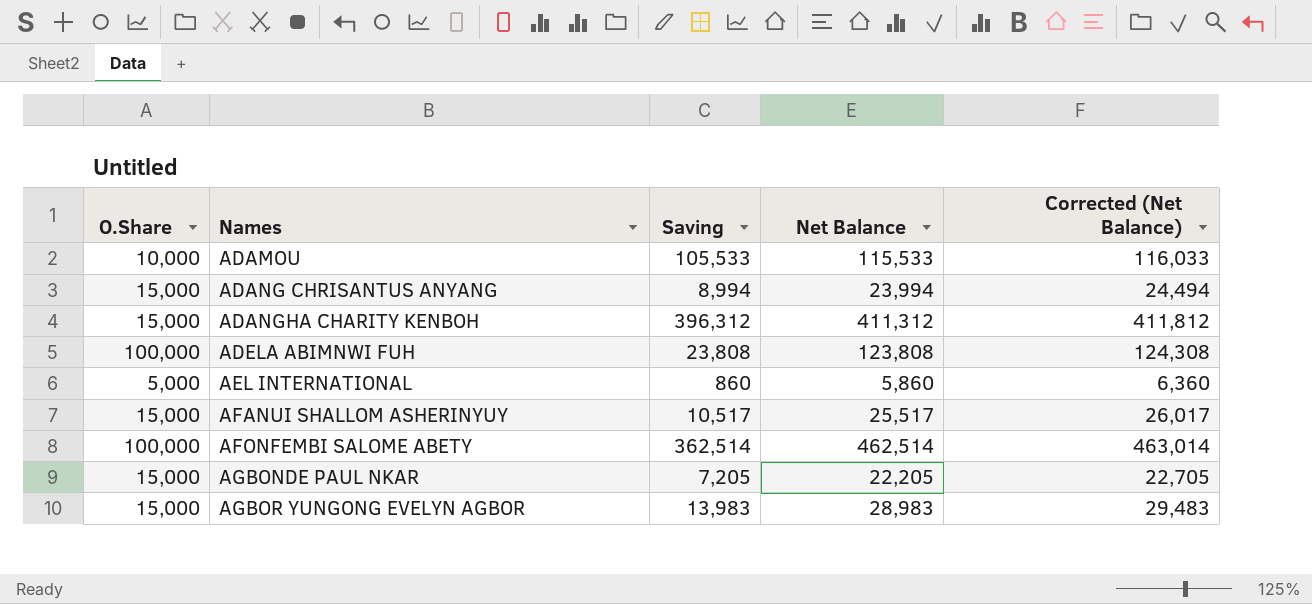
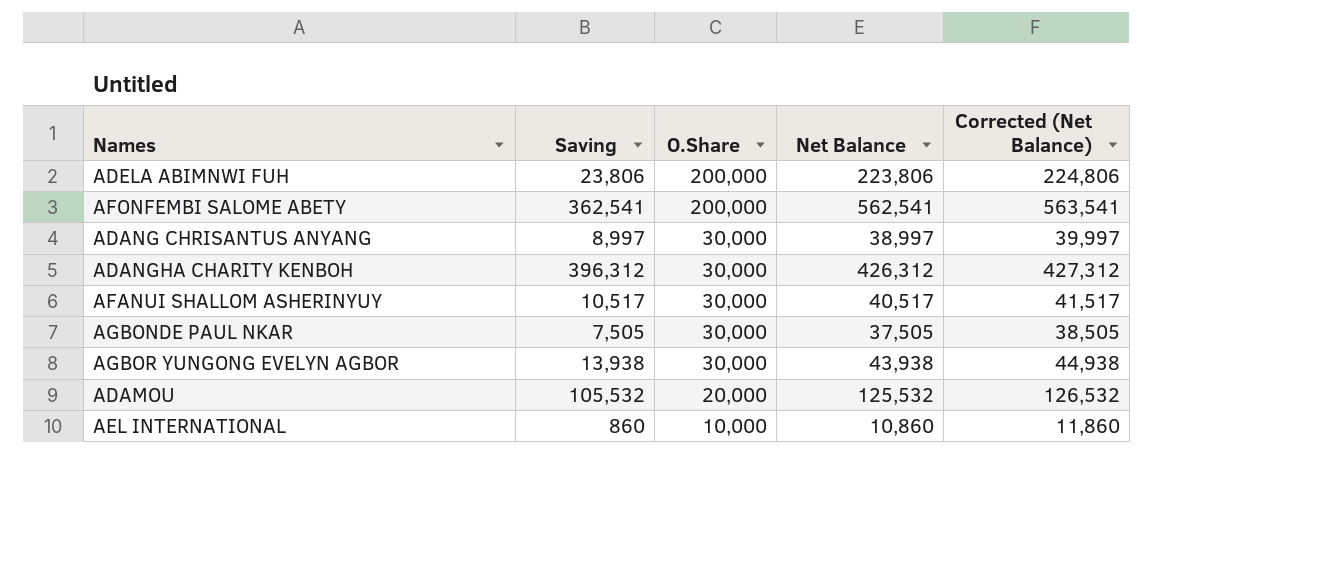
row order: Names ascending -> O.Share descending
column O.Share | position: 1 -> 3
column Corrected (Net Balance) | formula: [Net Balance] + 500 -> [Net Balance] + 1000
ADELA ABIMNWI FUH | Saving: 23,808 -> 23,806
ADELA ABIMNWI FUH | O.Share: 100,000 -> 200,000
ADELA ABIMNWI FUH | Net Balance: 123,808 -> 223,806
AFONFEMBI SALOME ABETY | Saving: 362,514 -> 362,541
AFONFEMBI SALOME ABETY | O.Share: 100,000 -> 200,000
AFONFEMBI SALOME ABETY | Net Balance: 462,514 -> 562,541
ADANG CHRISANTUS ANYANG | Saving: 8,994 -> 8,997
ADANG CHRISANTUS ANYANG | O.Share: 15,000 -> 30,000
ADANG CHRISANTUS ANYANG | Net Balance: 23,994 -> 38,997
ADANGHA CHARITY KENBOH | O.Share: 15,000 -> 30,000
ADANGHA CHARITY KENBOH | Net Balance: 411,312 -> 426,312
AFANUI SHALLOM ASHERINYUY | O.Share: 15,000 -> 30,000
AFANUI SHALLOM ASHERINYUY | Net Balance: 25,517 -> 40,517
AGBONDE PAUL NKAR | Saving: 7,205 -> 7,505
AGBONDE PAUL NKAR | O.Share: 15,000 -> 30,000
AGBONDE PAUL NKAR | Net Balance: 22,205 -> 37,505
AGBOR YUNGONG EVELYN AGBOR | Saving: 13,983 -> 13,938
AGBOR YUNGONG EVELYN AGBOR | O.Share: 15,000 -> 30,000
AGBOR YUNGONG EVELYN AGBOR | Net Balance: 28,983 -> 43,938
ADAMOU | Saving: 105,533 -> 105,532
ADAMOU | O.Share: 10,000 -> 20,000
ADAMOU | Net Balance: 115,533 -> 125,532
AEL INTERNATIONAL | O.Share: 5,000 -> 10,000
AEL INTERNATIONAL | Net Balance: 5,860 -> 10,860

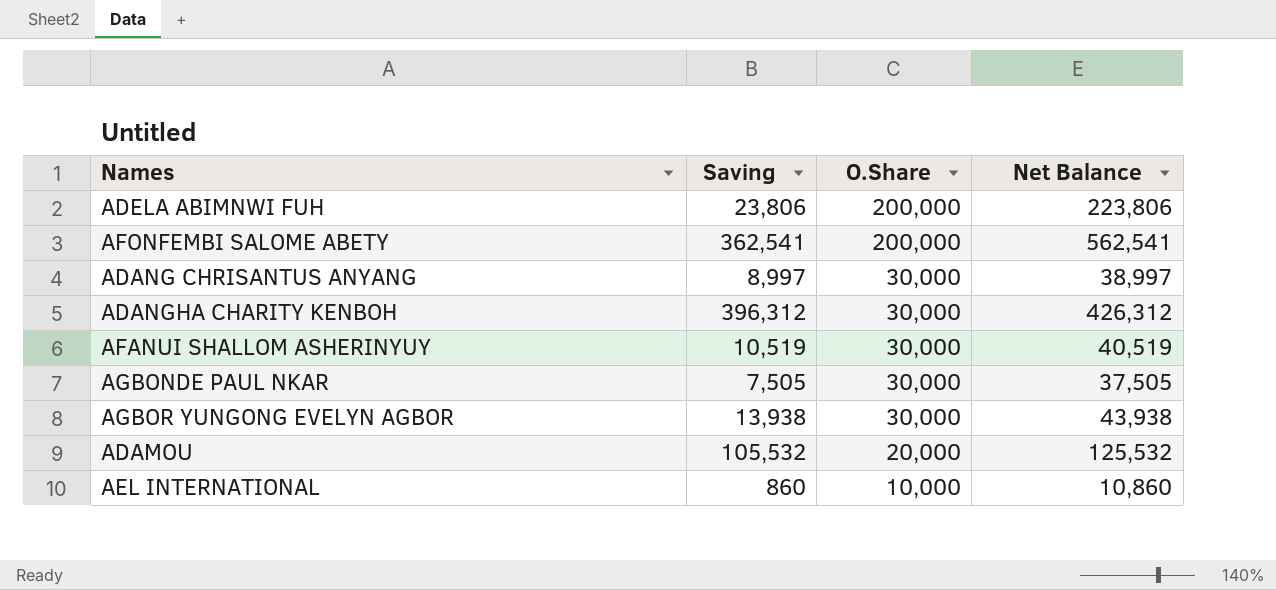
column Corrected (Net Balance) | formula: [Net Balance] + 1000 -> none
AFANUI SHALLOM ASHERINYUY | Saving: 10,517 -> 10,519
AFANUI SHALLOM ASHERINYUY | Net Balance: 40,517 -> 40,519

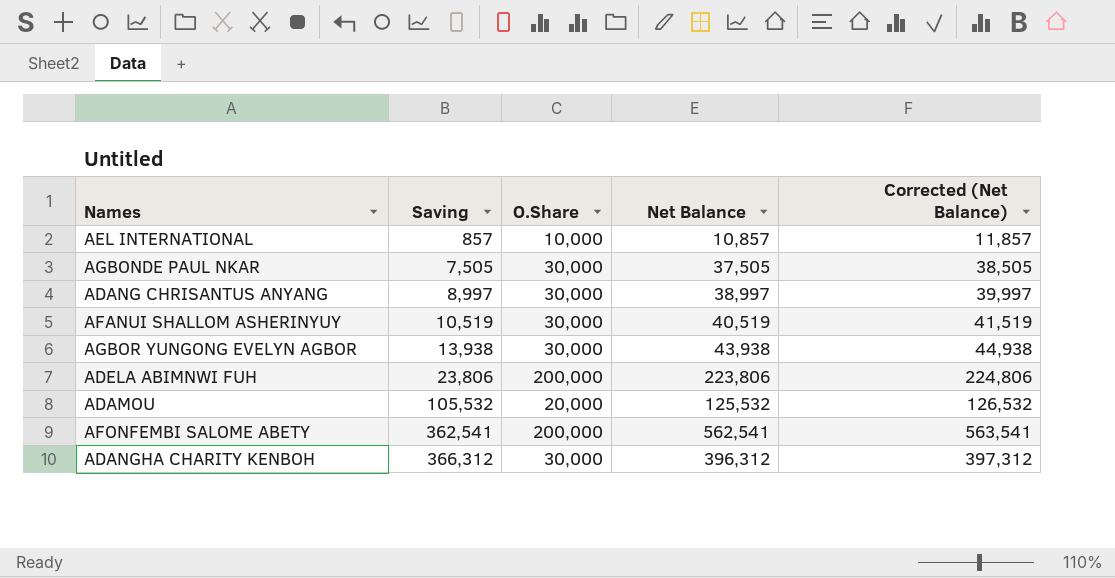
row order: O.Share descending -> Saving ascending
column Corrected (Net Balance) | formula: none -> [Net Balance] + 1000
AEL INTERNATIONAL | Saving: 860 -> 857
AEL INTERNATIONAL | Net Balance: 10,860 -> 10,857
ADANGHA CHARITY KENBOH | Saving: 396,312 -> 366,312
ADANGHA CHARITY KENBOH | Net Balance: 426,312 -> 396,312

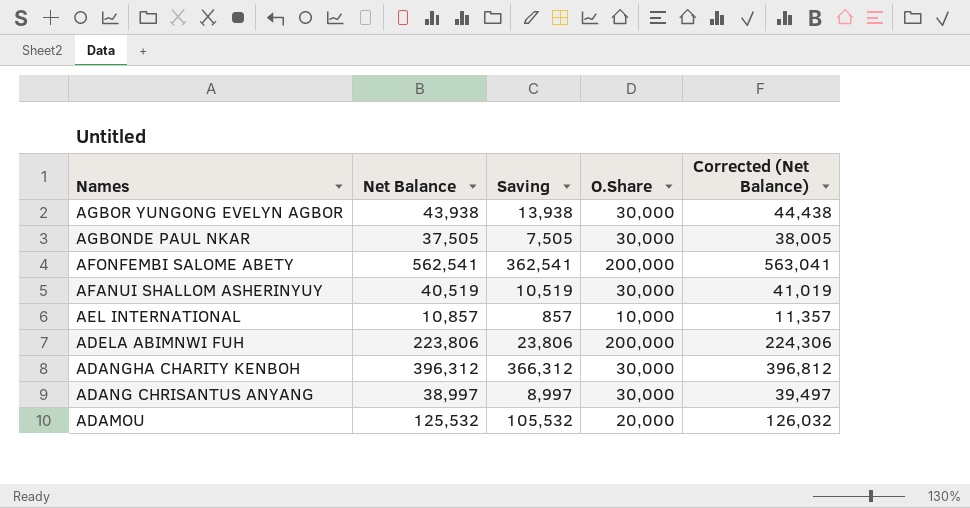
row order: Saving ascending -> Names descending
column Net Balance | position: 4 -> 2
column Corrected (Net Balance) | formula: [Net Balance] + 1000 -> [Net Balance] + 500

